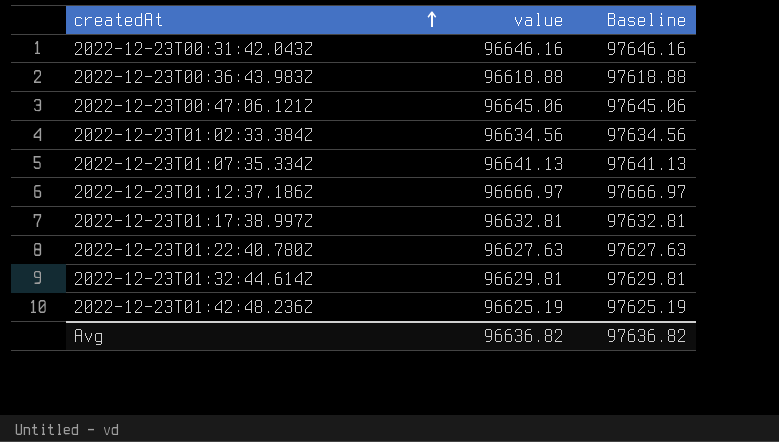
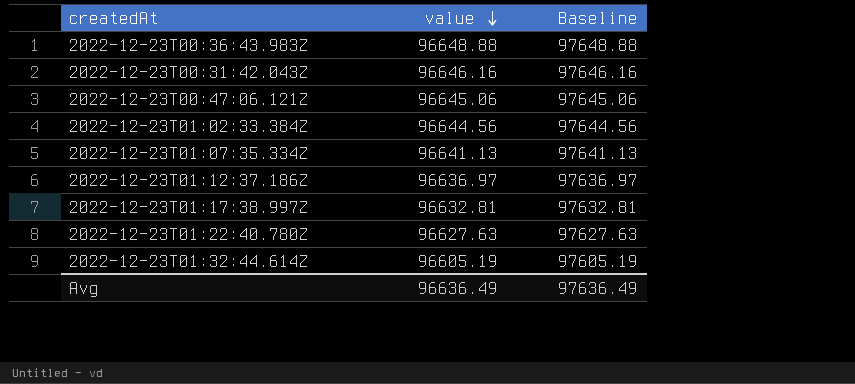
row order: createdAt ascending -> value descending
row 2022-12-23T01:42:48.236Z: 96625.19 | 97625.19 -> none
2022-12-23T00:36:43.983Z | value: 96618.88 -> 96648.88
2022-12-23T00:36:43.983Z | Baseline: 97618.88 -> 97648.88
2022-12-23T01:02:33.384Z | value: 96634.56 -> 96644.56
2022-12-23T01:02:33.384Z | Baseline: 97634.56 -> 97644.56
2022-12-23T01:12:37.186Z | value: 96666.97 -> 96636.97
2022-12-23T01:12:37.186Z | Baseline: 97666.97 -> 97636.97
2022-12-23T01:32:44.614Z | value: 96629.81 -> 96605.19
2022-12-23T01:32:44.614Z | Baseline: 97629.81 -> 97605.19
Avg | value: 96636.82 -> 96636.49
Avg | Baseline: 97636.82 -> 97636.49

